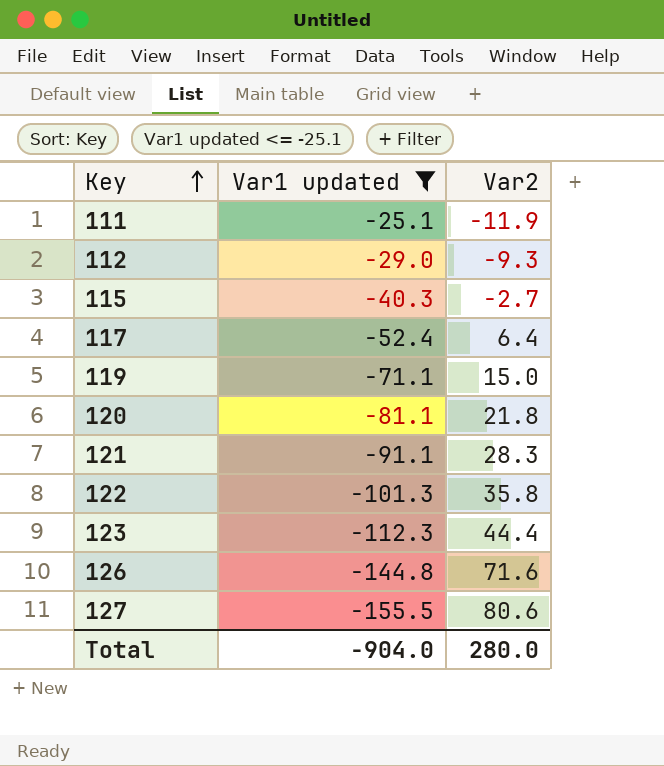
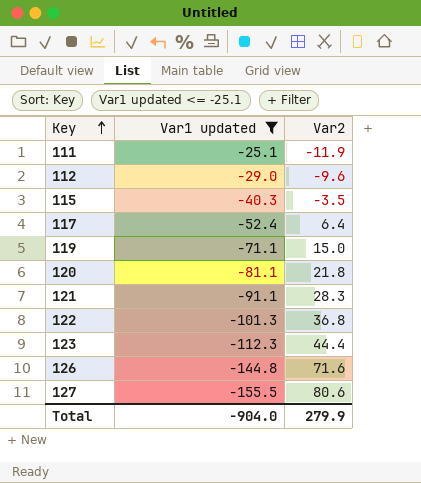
112 | Var2: -9.3 -> -9.6
115 | Var2: -2.7 -> -3.5
122 | Var2: 35.8 -> 36.8
Total | Var2: 280.0 -> 279.9

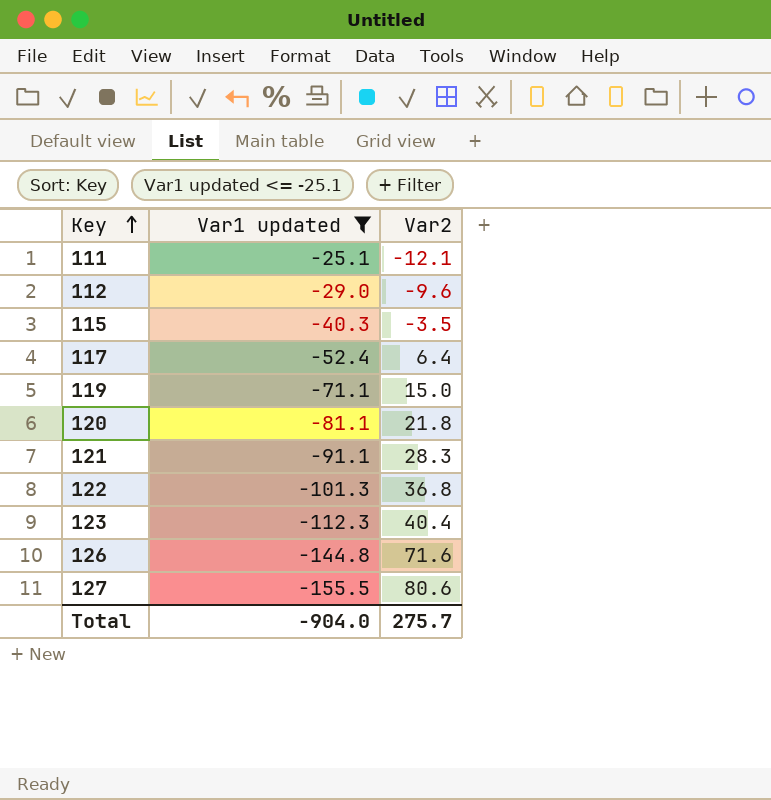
111 | Var2: -11.9 -> -12.1
123 | Var2: 44.4 -> 40.4
Total | Var2: 279.9 -> 275.7

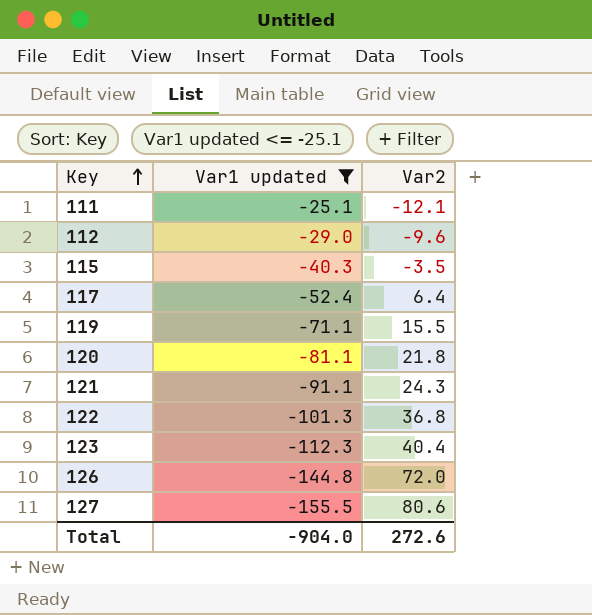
119 | Var2: 15.0 -> 15.5
121 | Var2: 28.3 -> 24.3
126 | Var2: 71.6 -> 72.0
Total | Var2: 275.7 -> 272.6

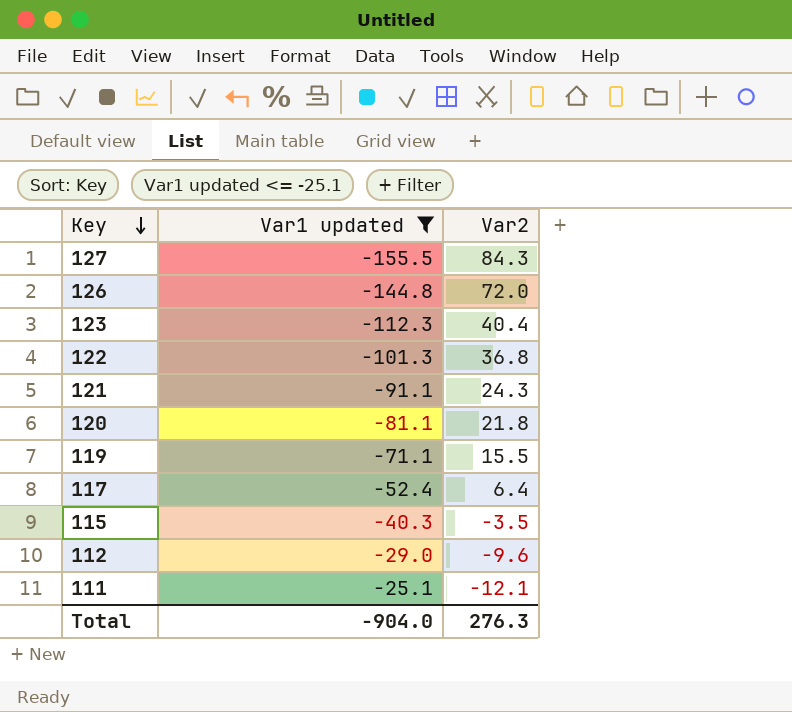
row order: Key ascending -> Key descending
127 | Var2: 80.6 -> 84.3
Total | Var2: 272.6 -> 276.3

